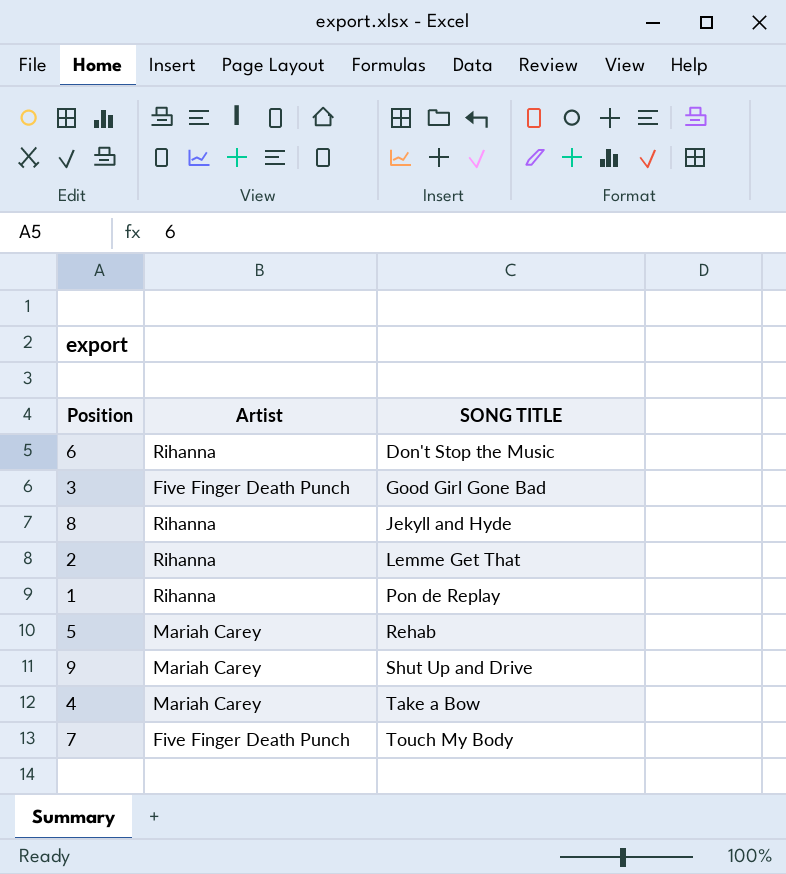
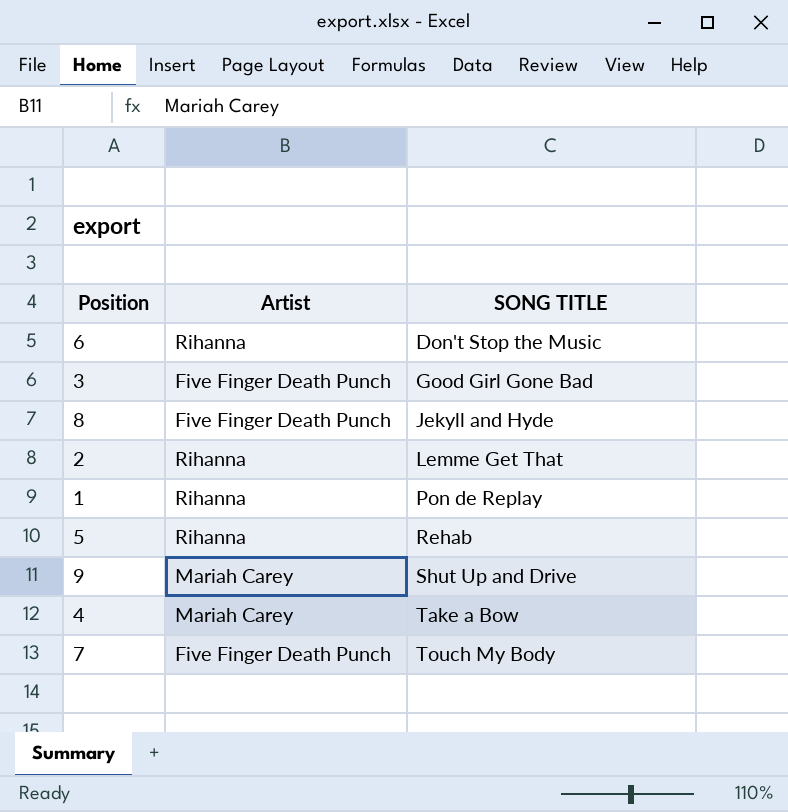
8 | Artist: Rihanna -> Five Finger Death Punch
5 | Artist: Mariah Carey -> Rihanna

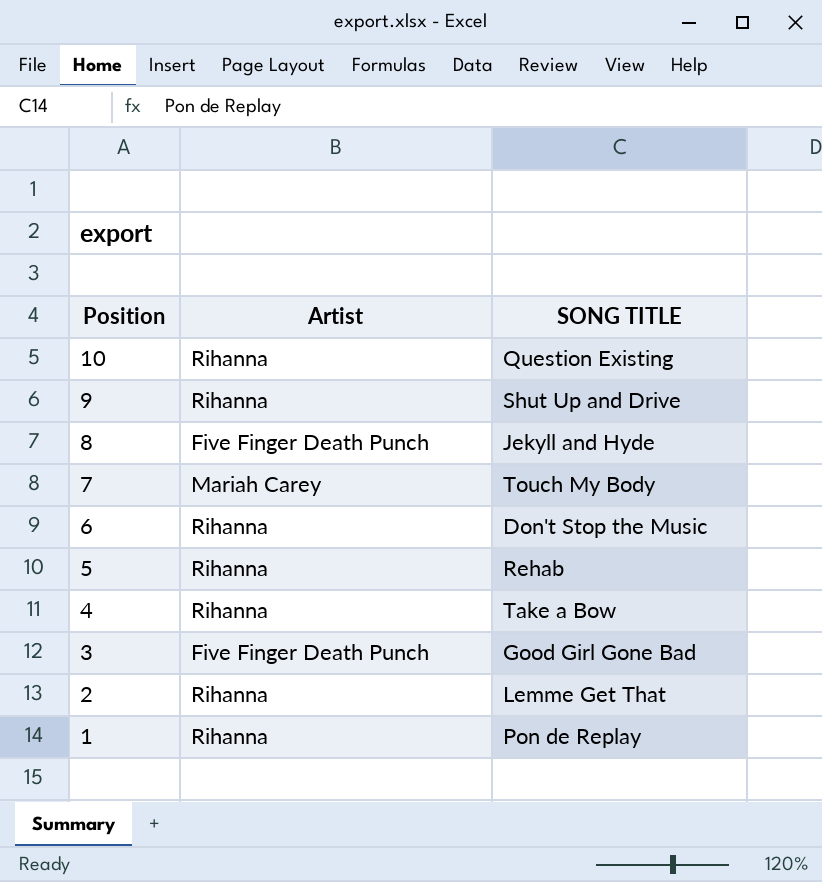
row order: SONG TITLE ascending -> Position descending
row 10: none -> Rihanna | Question Existing
9 | Artist: Mariah Carey -> Rihanna
7 | Artist: Five Finger Death Punch -> Mariah Carey
4 | Artist: Mariah Carey -> Rihanna

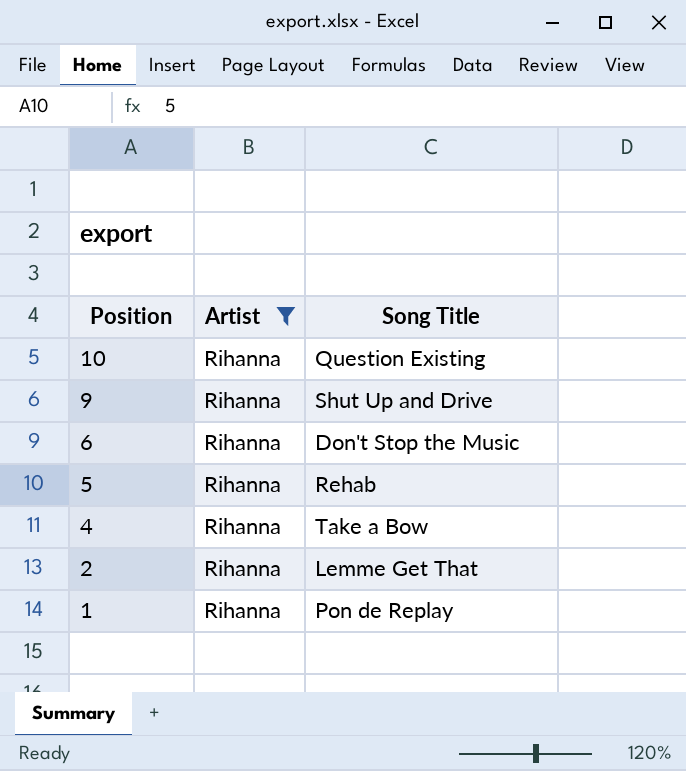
filter: none -> Artist = Rihanna
column name: SONG TITLE -> Song Title

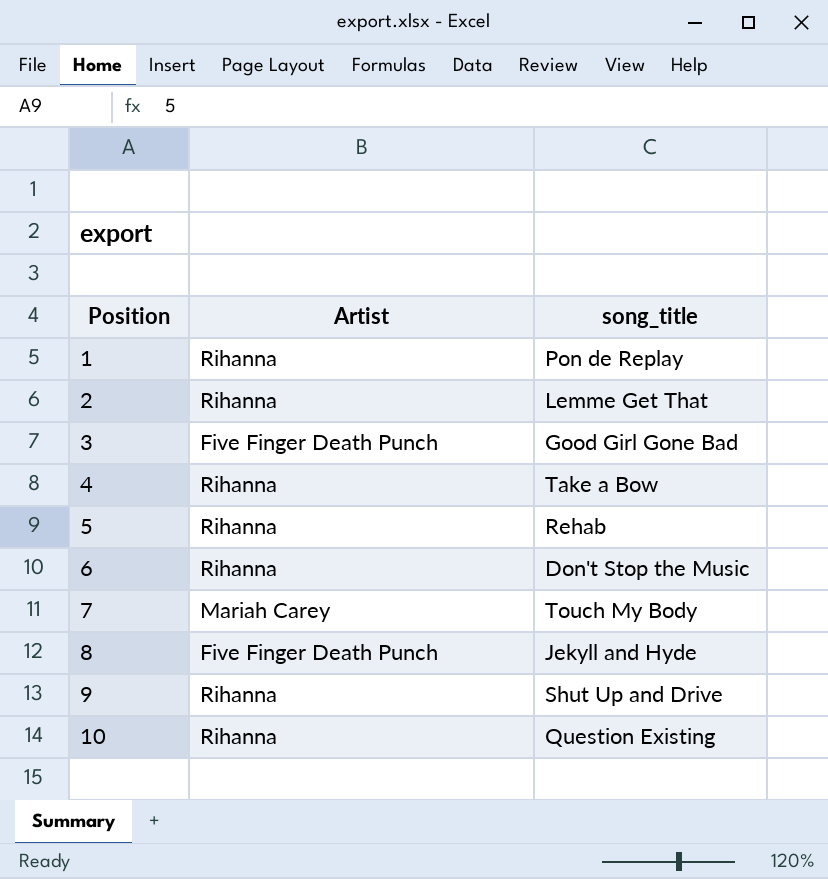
filter: Artist = Rihanna -> none
row order: Position descending -> Position ascending
column name: Song Title -> song_title

